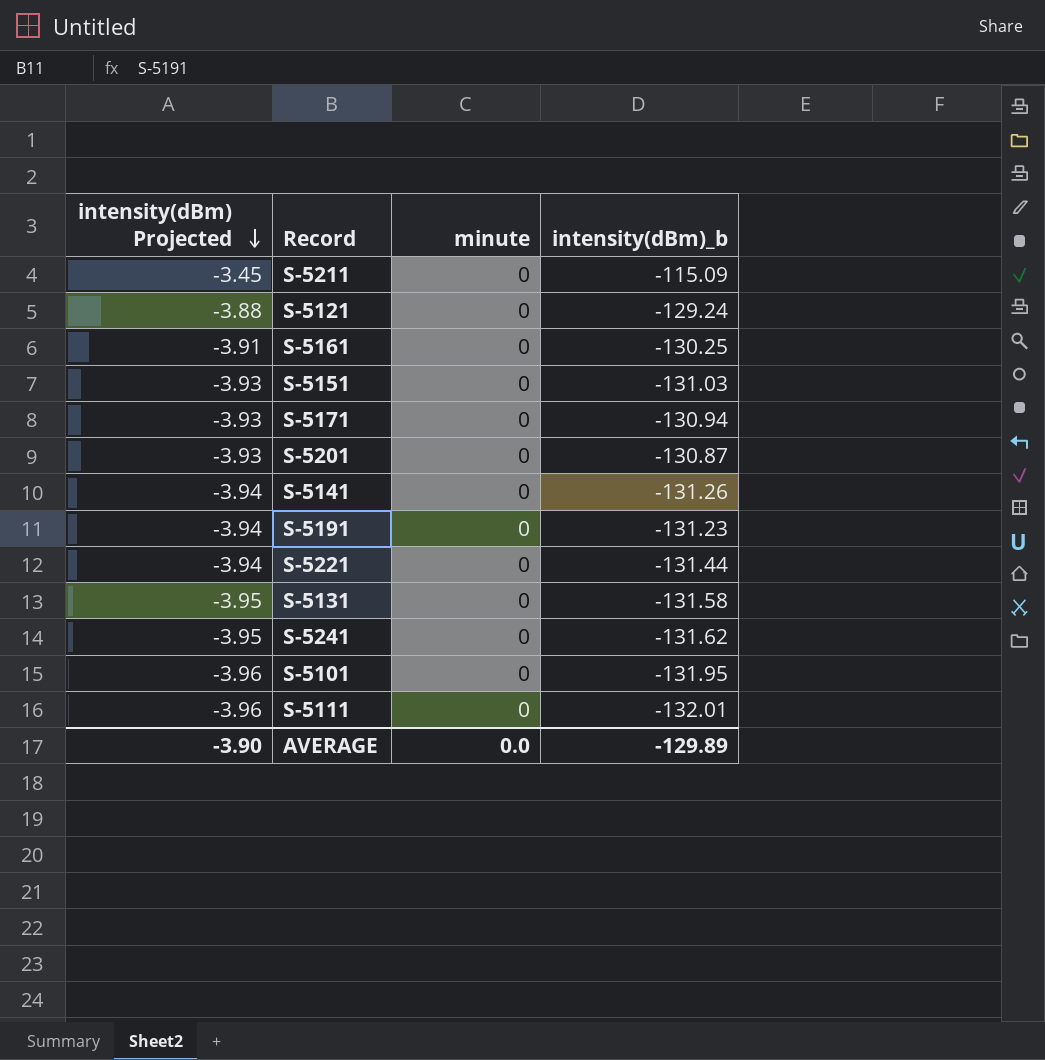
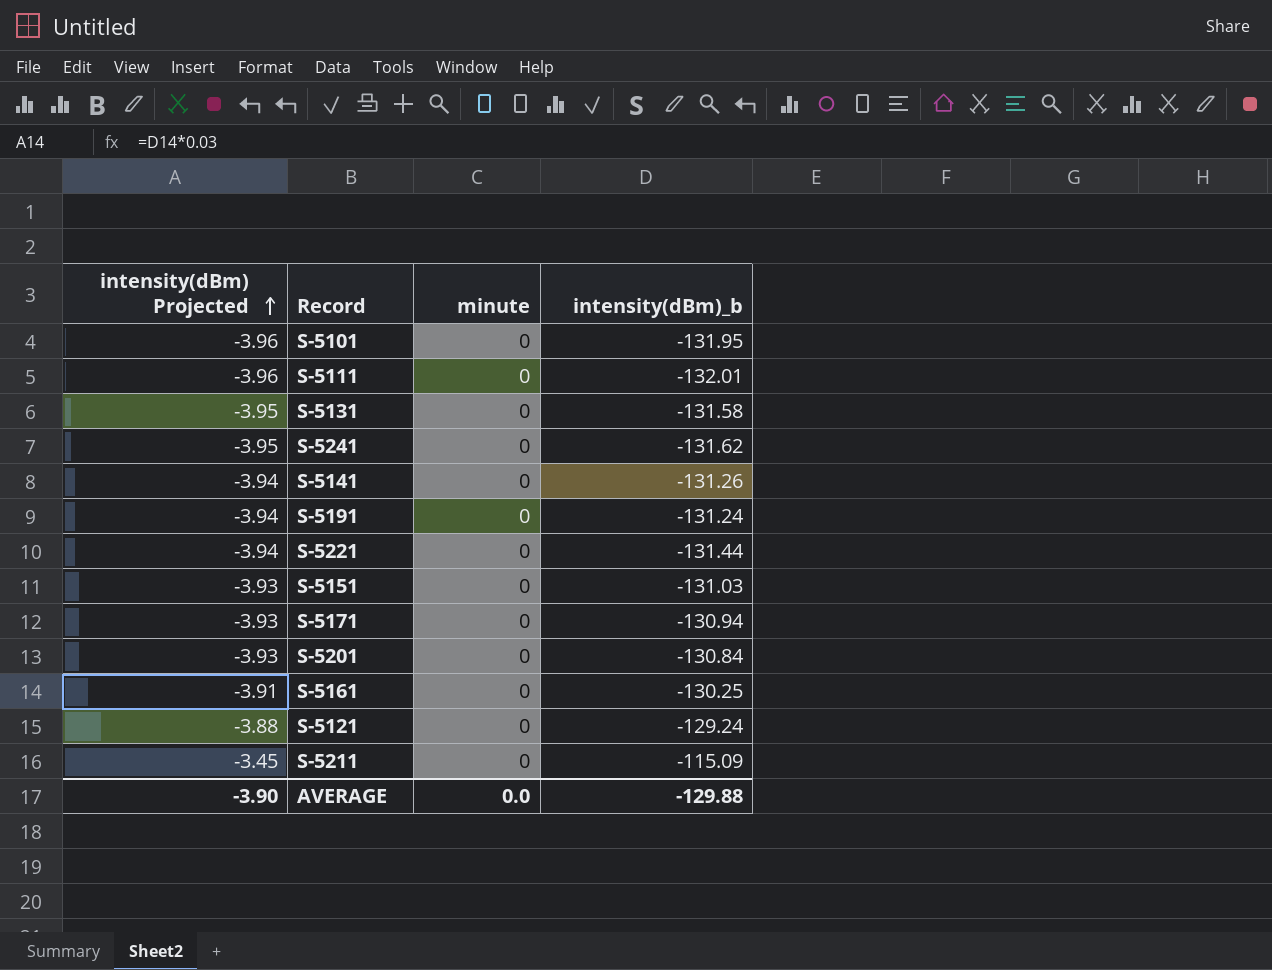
row order: intensity(dBm) Projected descending -> intensity(dBm) Projected ascending
S-5191 | intensity(dBm)_b: -131.23 -> -131.24
S-5201 | intensity(dBm)_b: -130.87 -> -130.84
AVERAGE | intensity(dBm)_b: -129.89 -> -129.88

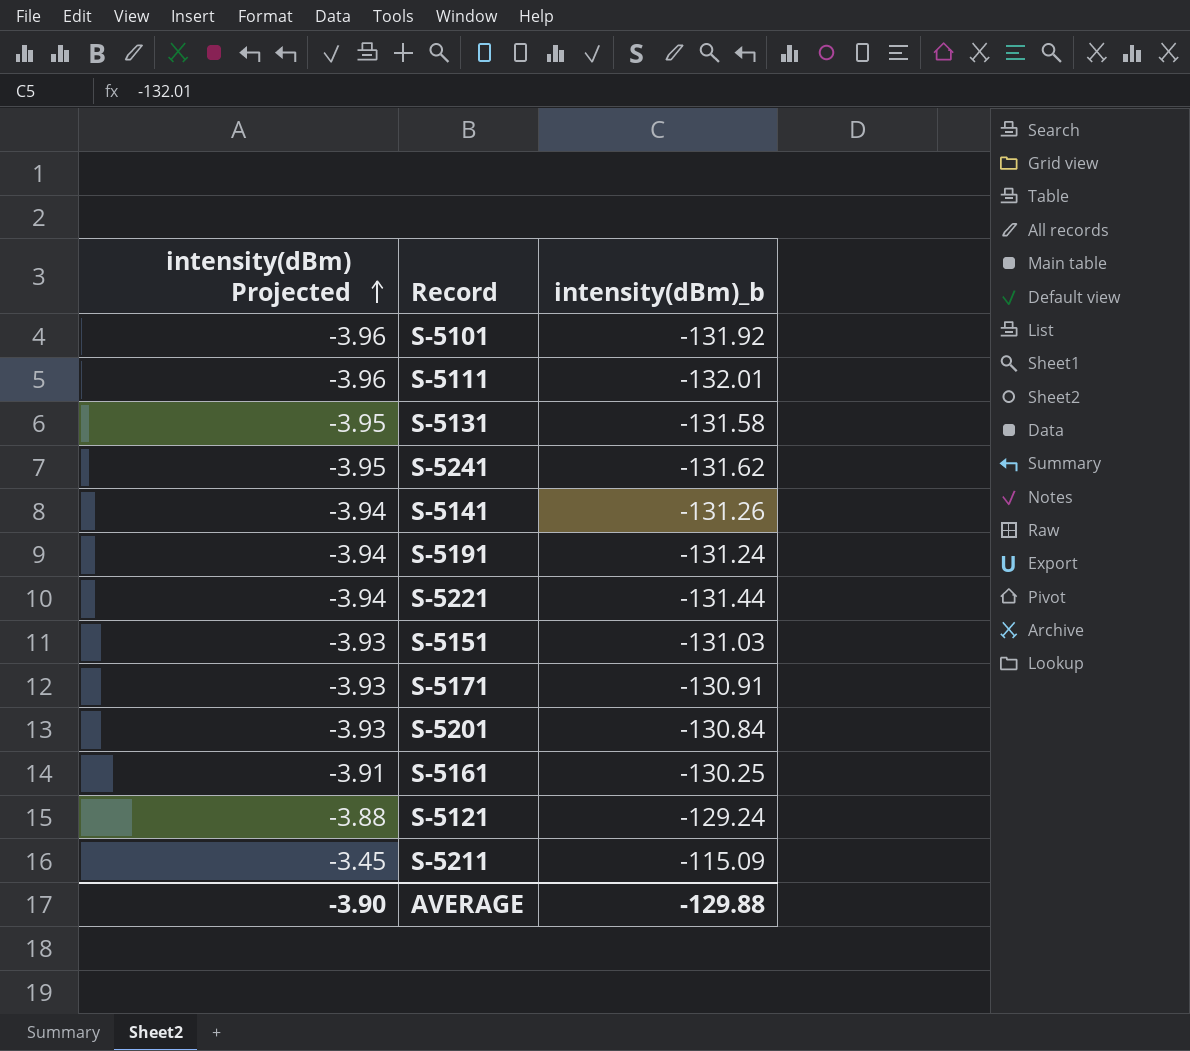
column minute | position: 3 -> none
S-5101 | intensity(dBm)_b: -131.95 -> -131.92
S-5171 | intensity(dBm)_b: -130.94 -> -130.91

